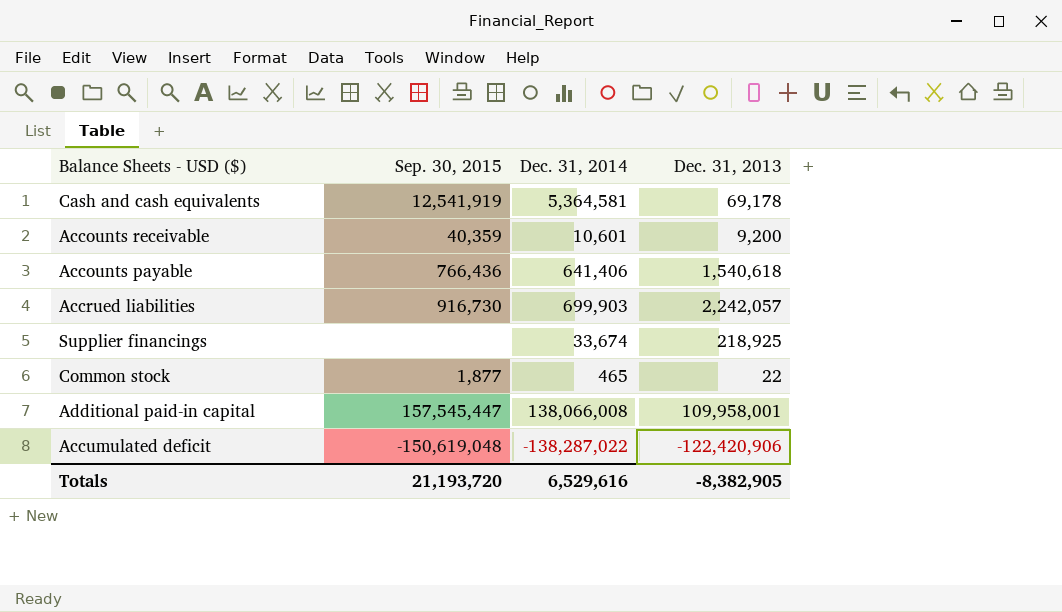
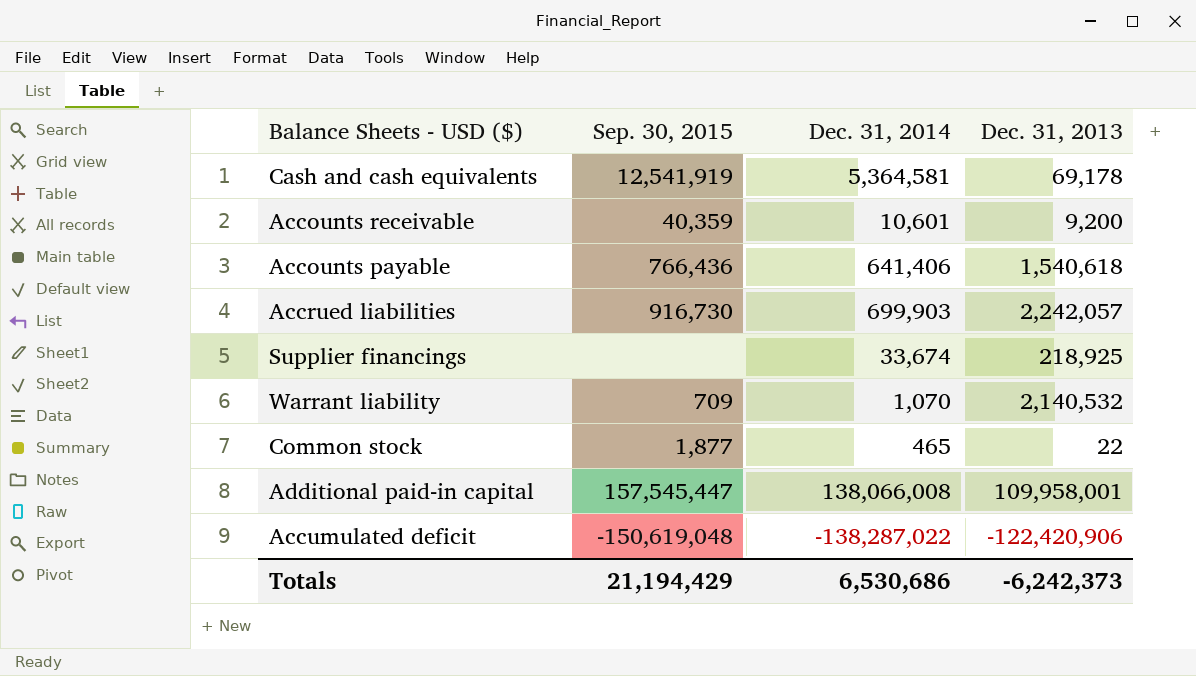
row Warrant liability: none -> 709 | 1,070 | 2,140,532
Totals | Sep. 30, 2015: 21,193,720 -> 21,194,429
Totals | Dec. 31, 2014: 6,529,616 -> 6,530,686
Totals | Dec. 31, 2013: -8,382,905 -> -6,242,373

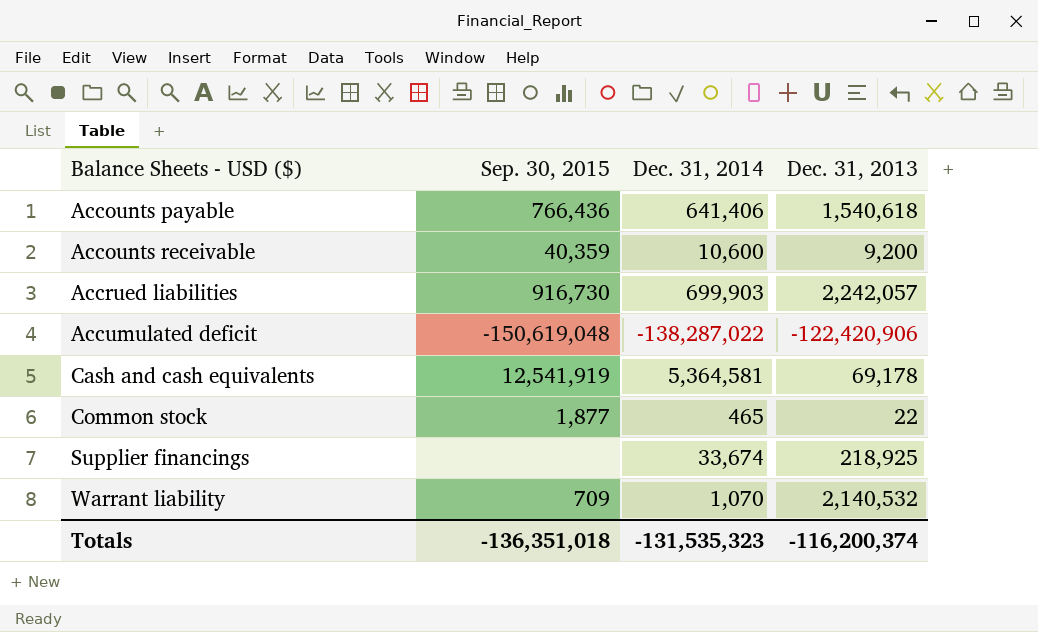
row order: none -> Balance Sheets - USD ($) ascending
row Additional paid-in capital: 157,545,447 | 138,066,008 | 109,958,001 -> none
Accounts receivable | Dec. 31, 2014: 10,601 -> 10,600
Totals | Sep. 30, 2015: 21,194,429 -> -136,351,018
Totals | Dec. 31, 2014: 6,530,686 -> -131,535,323
Totals | Dec. 31, 2013: -6,242,373 -> -116,200,374

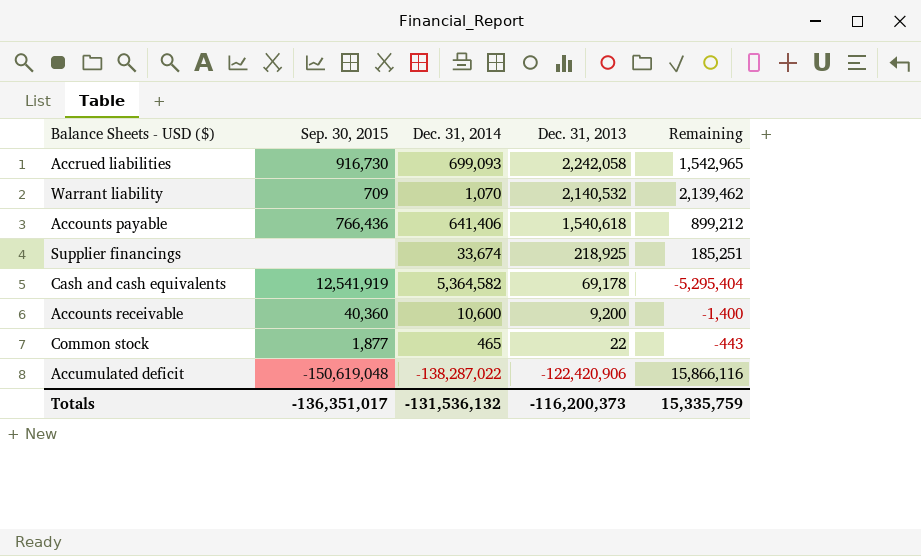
row order: Balance Sheets - USD ($) ascending -> Dec. 31, 2013 descending
column Remaining | formula: none -> [Dec. 31, 2013] - [Dec. 31, 2014]
Accrued liabilities | Dec. 31, 2014: 699,903 -> 699,093
Accrued liabilities | Dec. 31, 2013: 2,242,057 -> 2,242,058
Cash and cash equivalents | Dec. 31, 2014: 5,364,581 -> 5,364,582
Accounts receivable | Sep. 30, 2015: 40,359 -> 40,360
Totals | Sep. 30, 2015: -136,351,018 -> -136,351,017
Totals | Dec. 31, 2014: -131,535,323 -> -131,536,132
Totals | Dec. 31, 2013: -116,200,374 -> -116,200,373

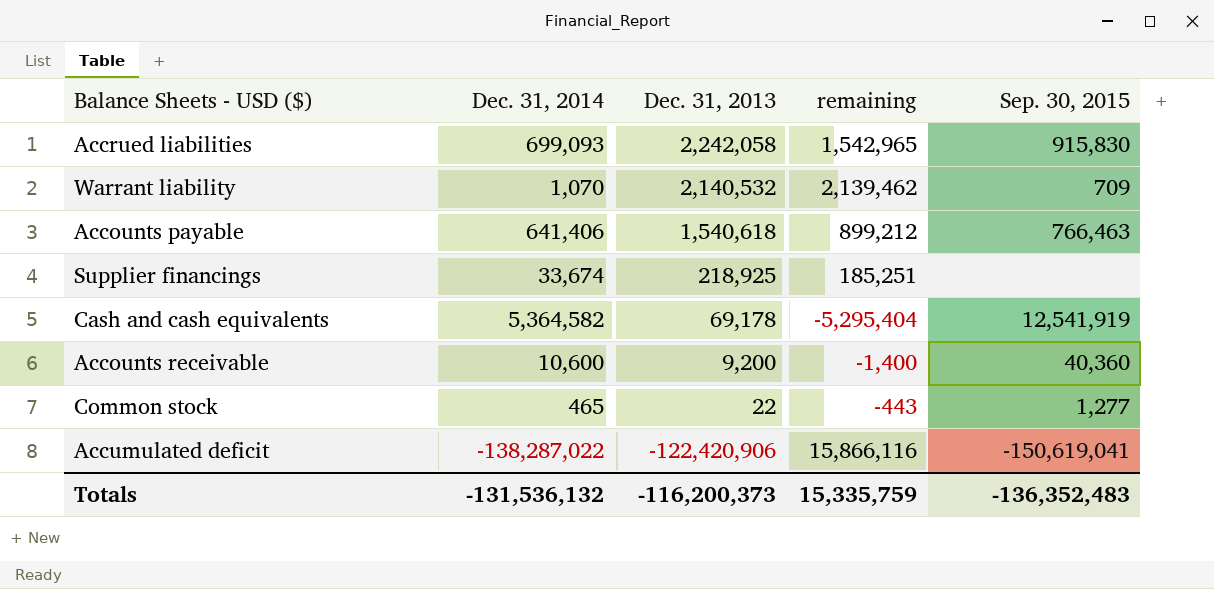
column name: Remaining -> remaining
column Sep. 30, 2015 | position: 2 -> 5
Accrued liabilities | Sep. 30, 2015: 916,730 -> 915,830
Accounts payable | Sep. 30, 2015: 766,436 -> 766,463
Common stock | Sep. 30, 2015: 1,877 -> 1,277
Accumulated deficit | Sep. 30, 2015: -150,619,048 -> -150,619,041
Totals | Sep. 30, 2015: -136,351,017 -> -136,352,483

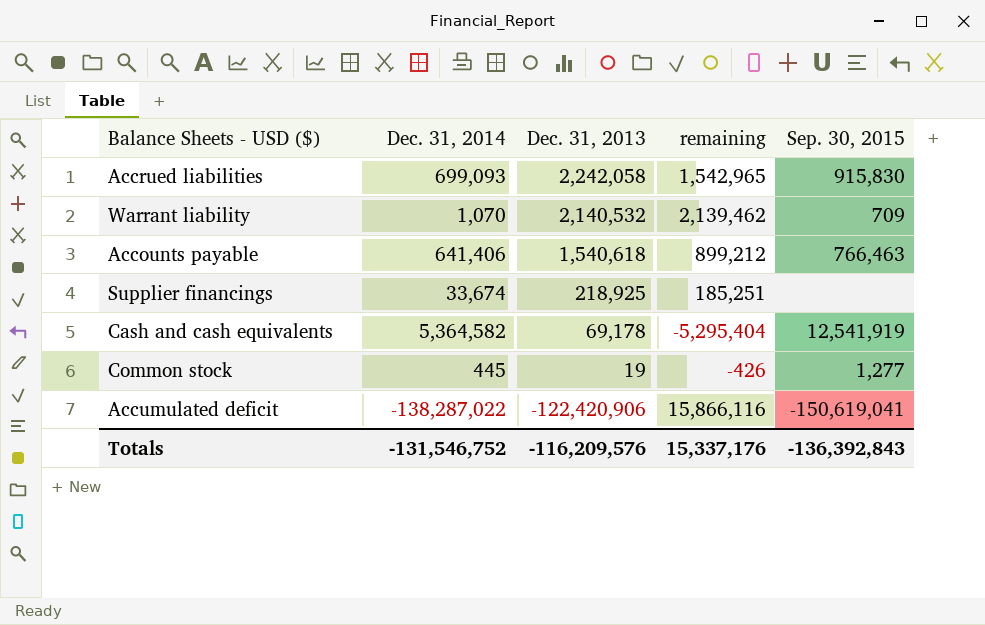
row Accounts receivable: 10,600 | 9,200 | -1,400 | 40,360 -> none
Common stock | Dec. 31, 2014: 465 -> 445
Common stock | Dec. 31, 2013: 22 -> 19
Common stock | remaining: -443 -> -426
Totals | Dec. 31, 2014: -131,536,132 -> -131,546,752
Totals | Dec. 31, 2013: -116,200,373 -> -116,209,576
Totals | remaining: 15,335,759 -> 15,337,176
Totals | Sep. 30, 2015: -136,352,483 -> -136,392,843

